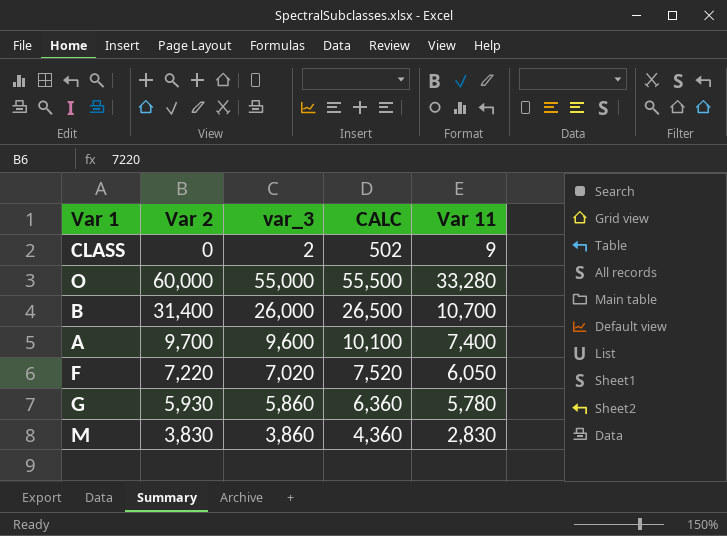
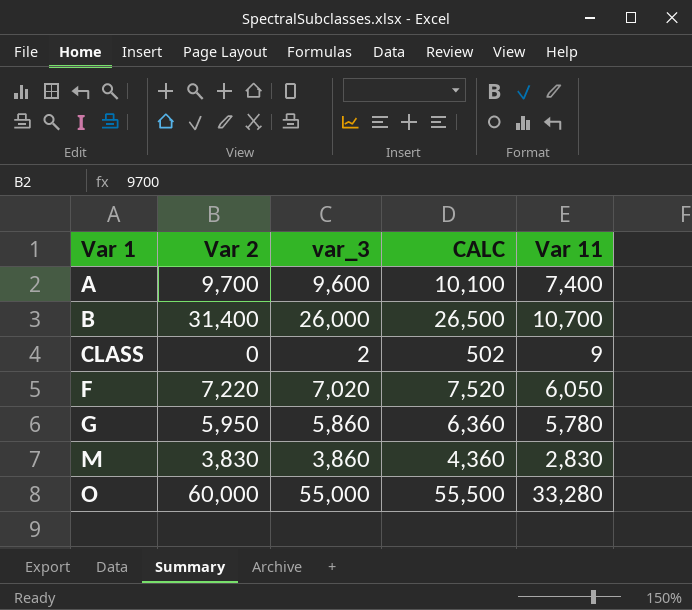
row order: none -> Var 1 ascending
G | Var 2: 5,930 -> 5,950

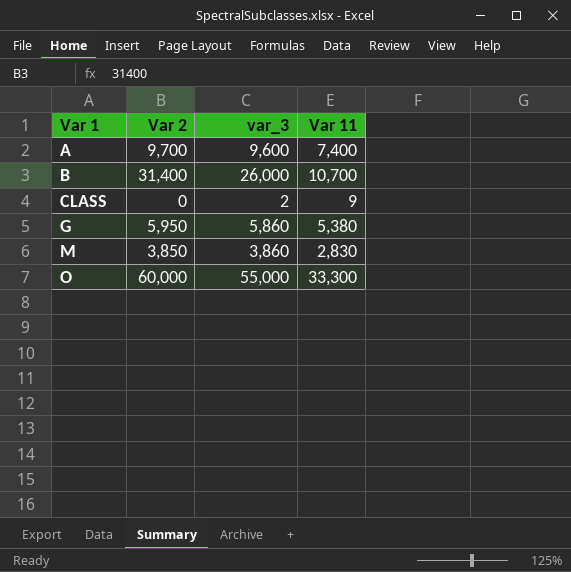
column CALC | formula: [var_3] + 500 -> none
row F: 7,220 | 7,020 | 7,520 | 6,050 -> none
G | Var 11: 5,780 -> 5,380
M | Var 2: 3,830 -> 3,850
O | Var 11: 33,280 -> 33,300

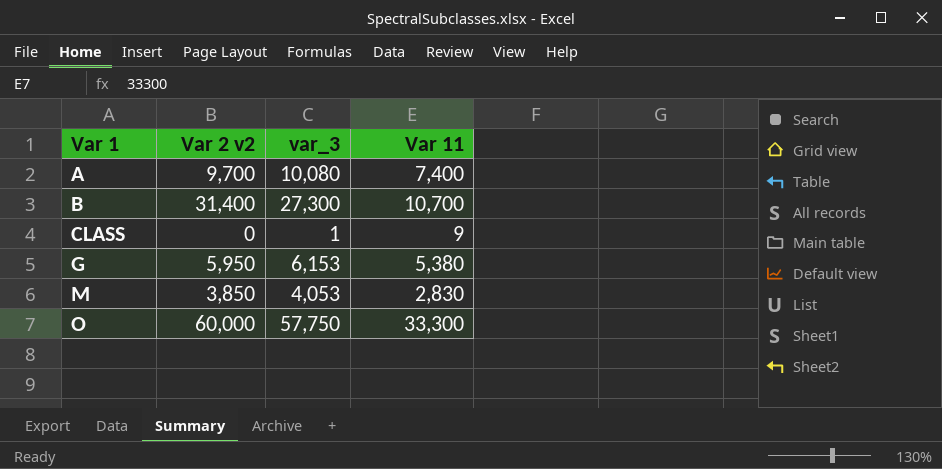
column name: Var 2 -> Var 2 v2
A | var_3: 9,600 -> 10,080
B | var_3: 26,000 -> 27,300
CLASS | var_3: 2 -> 1
G | var_3: 5,860 -> 6,153
M | var_3: 3,860 -> 4,053
O | var_3: 55,000 -> 57,750

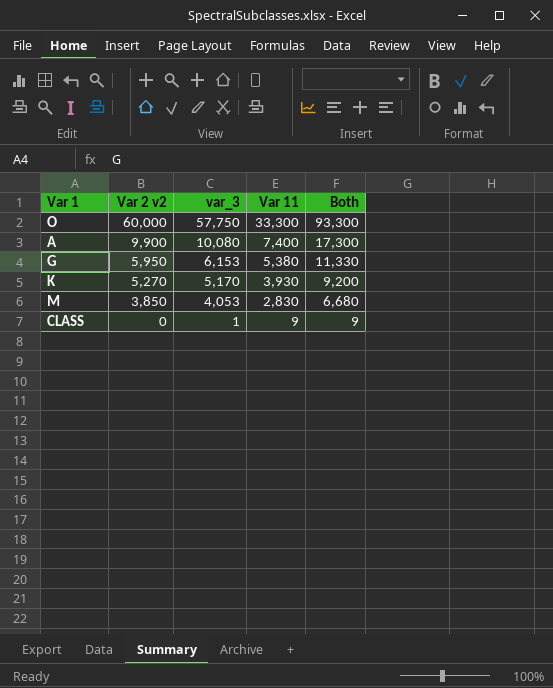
row order: Var 1 ascending -> Var 2 v2 descending
column Both | formula: none -> [Var 2 v2] + [Var 11]
row B: 31,400 | 27,300 | 10,700 -> none
A | Var 2 v2: 9,700 -> 9,900
row K: none -> 5,270 | 5,170 | 3,930 | 9,200

